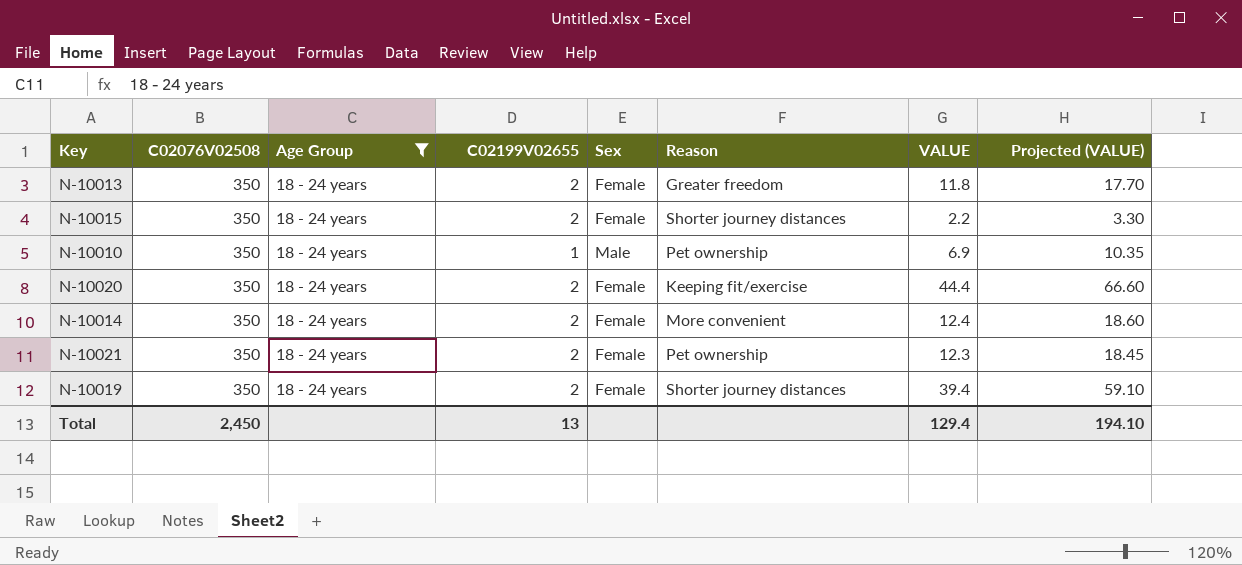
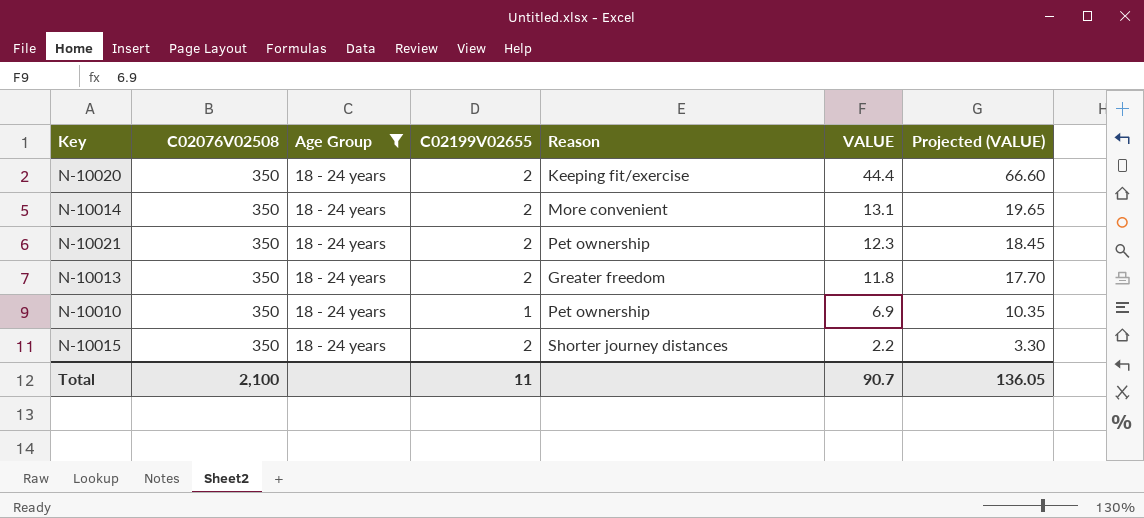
row order: none -> VALUE descending
column Sex | position: 5 -> none
row N-10019: 350 | 18 - 24 years | 2 | Female | Shorter journey distances | 39.4 | 59.10 -> none
N-10014 | VALUE: 12.4 -> 13.1
N-10014 | Projected (VALUE): 18.60 -> 19.65
Total | C02076V02508: 2,450 -> 2,100
Total | C02199V02655: 13 -> 11
Total | VALUE: 129.4 -> 90.7
Total | Projected (VALUE): 194.10 -> 136.05

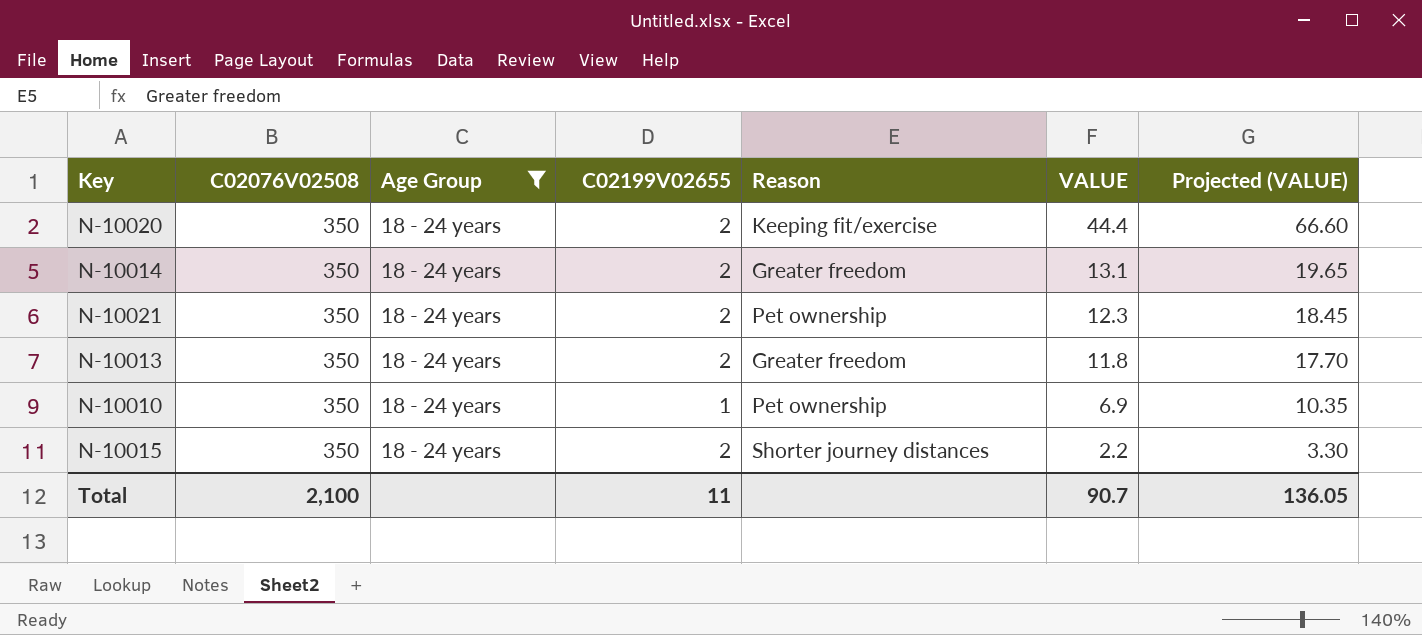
N-10014 | Reason: More convenient -> Greater freedom

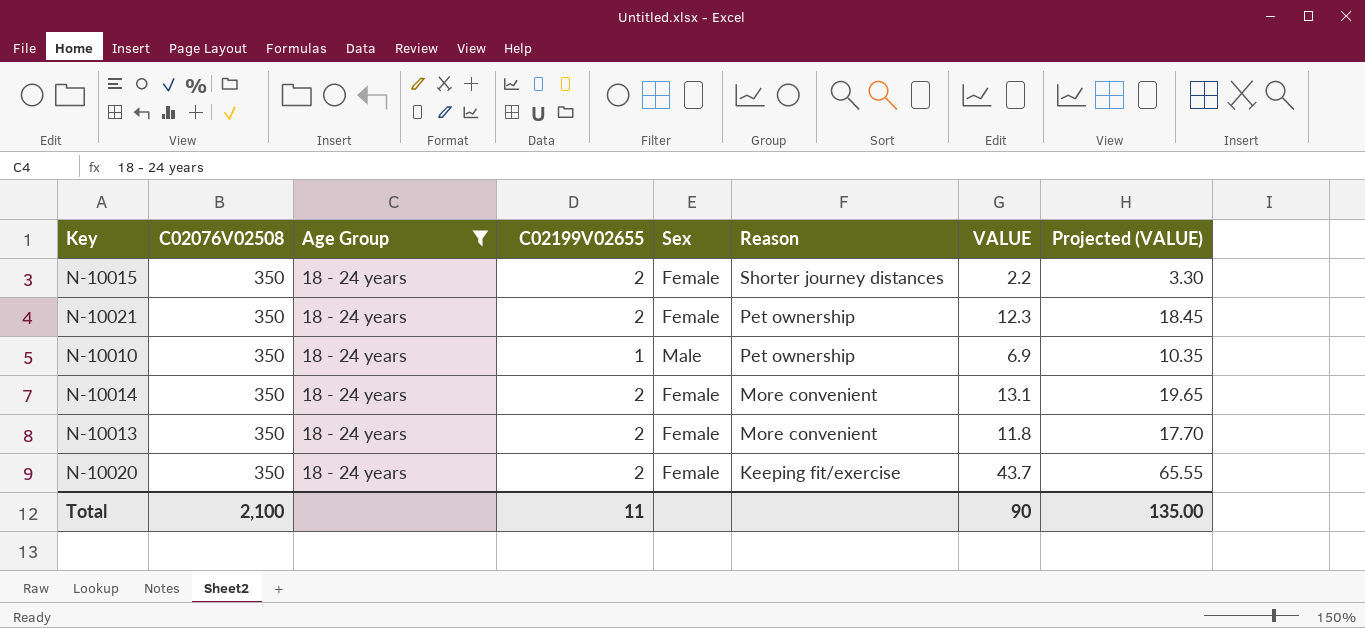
row order: VALUE descending -> Reason descending
column Sex | position: none -> 5
N-10014 | Reason: Greater freedom -> More convenient
N-10013 | Reason: Greater freedom -> More convenient
N-10020 | VALUE: 44.4 -> 43.7
N-10020 | Projected (VALUE): 66.60 -> 65.55
Total | VALUE: 90.7 -> 90
Total | Projected (VALUE): 136.05 -> 135.00

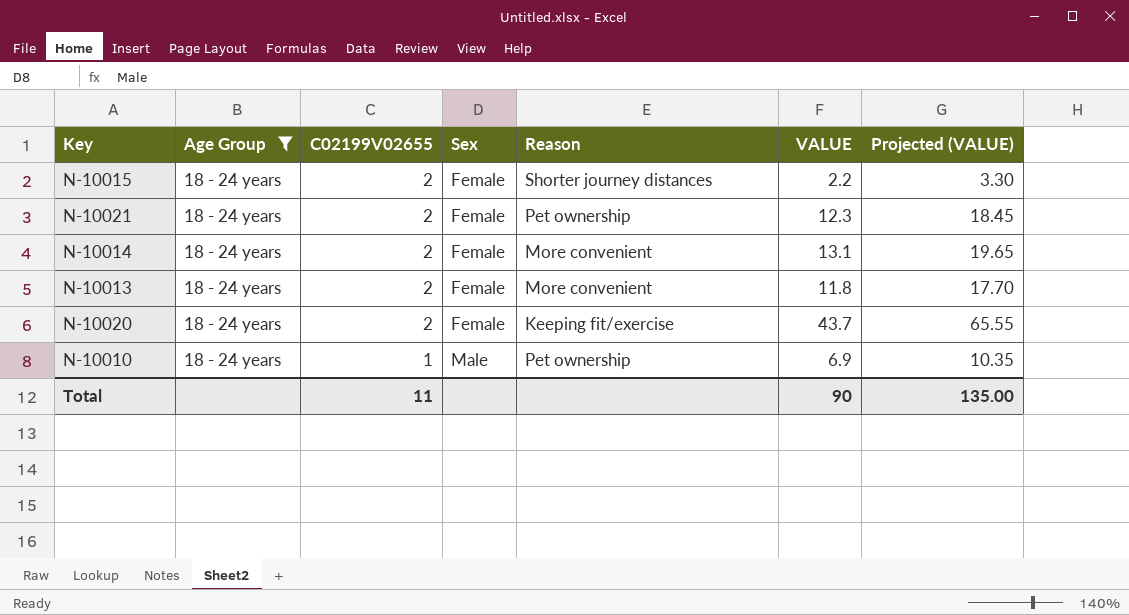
row order: Reason descending -> C02199V02655 descending
column C02076V02508 | position: 2 -> none

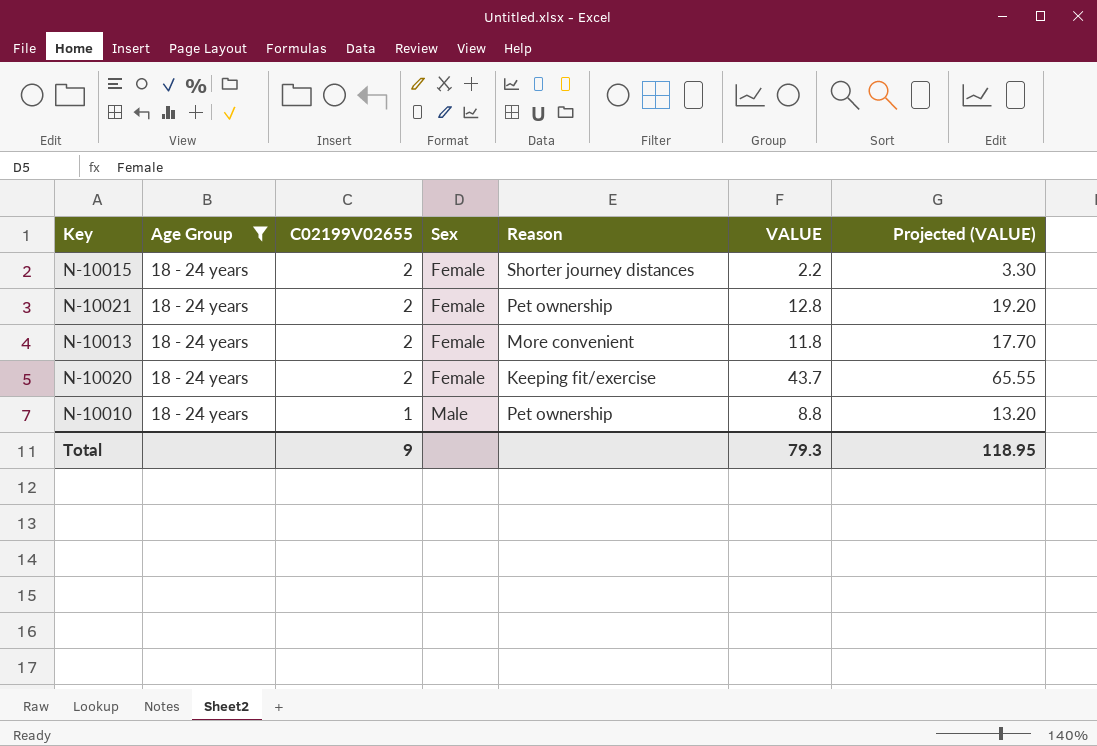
row N-10014: 18 - 24 years | 2 | Female | More convenient | 13.1 | 19.65 -> none
N-10021 | VALUE: 12.3 -> 12.8
N-10021 | Projected (VALUE): 18.45 -> 19.20
N-10010 | VALUE: 6.9 -> 8.8
N-10010 | Projected (VALUE): 10.35 -> 13.20
Total | C02199V02655: 11 -> 9
Total | VALUE: 90 -> 79.3
Total | Projected (VALUE): 135.00 -> 118.95

